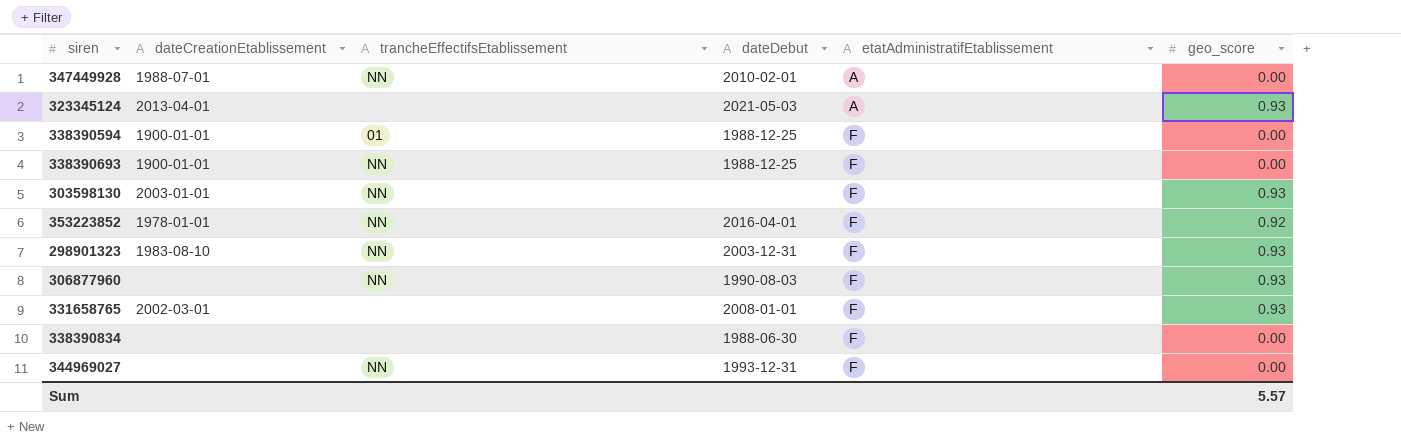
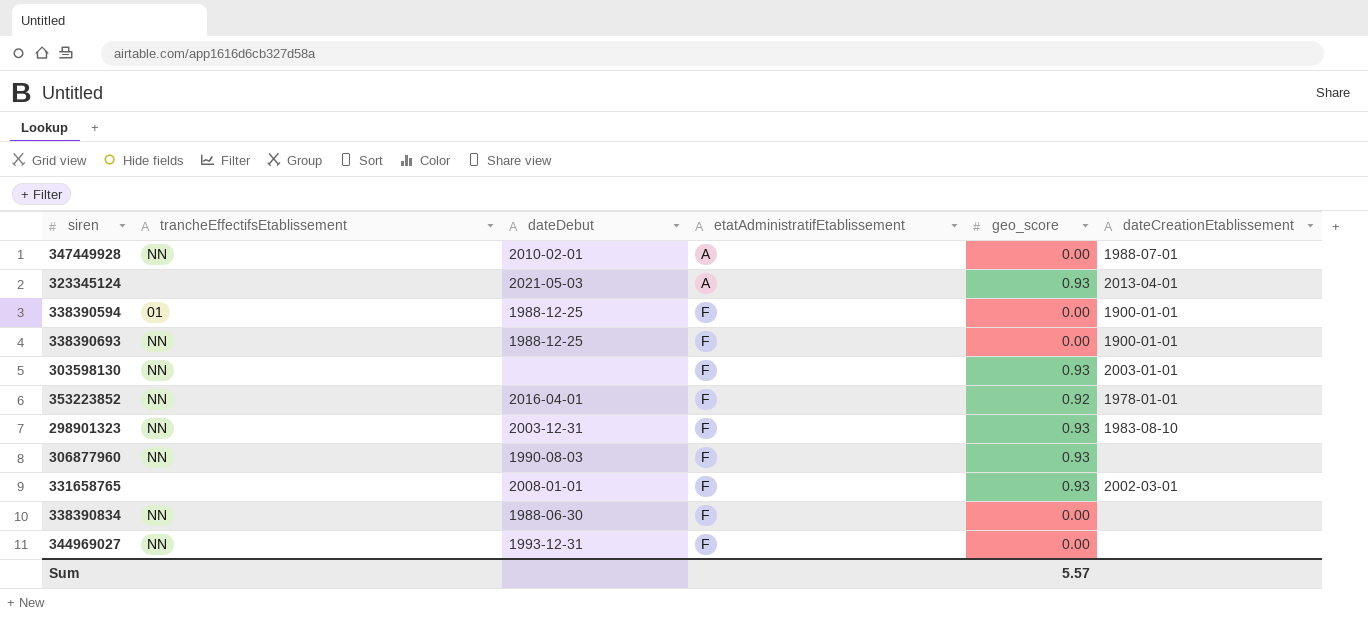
column dateCreationEtablissement | position: 2 -> 6
338390834 | trancheEffectifsEtablissement: none -> NN

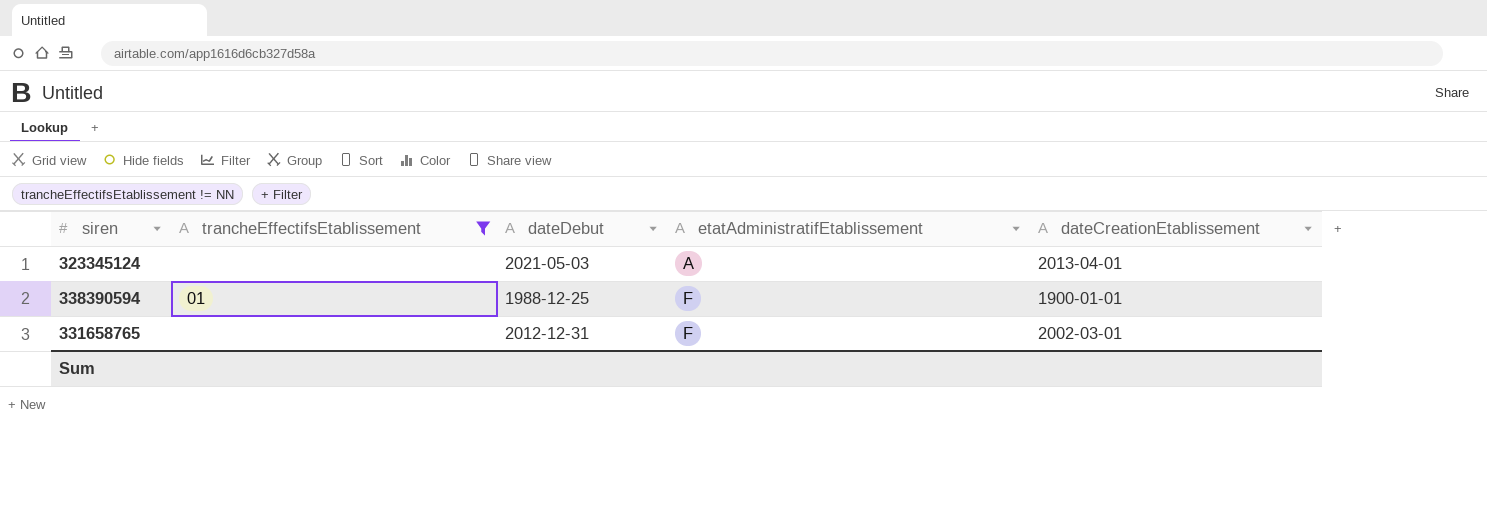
filter: none -> trancheEffectifsEtablissement != NN
column geo_score | position: 5 -> none
331658765 | dateDebut: 2008-01-01 -> 2012-12-31

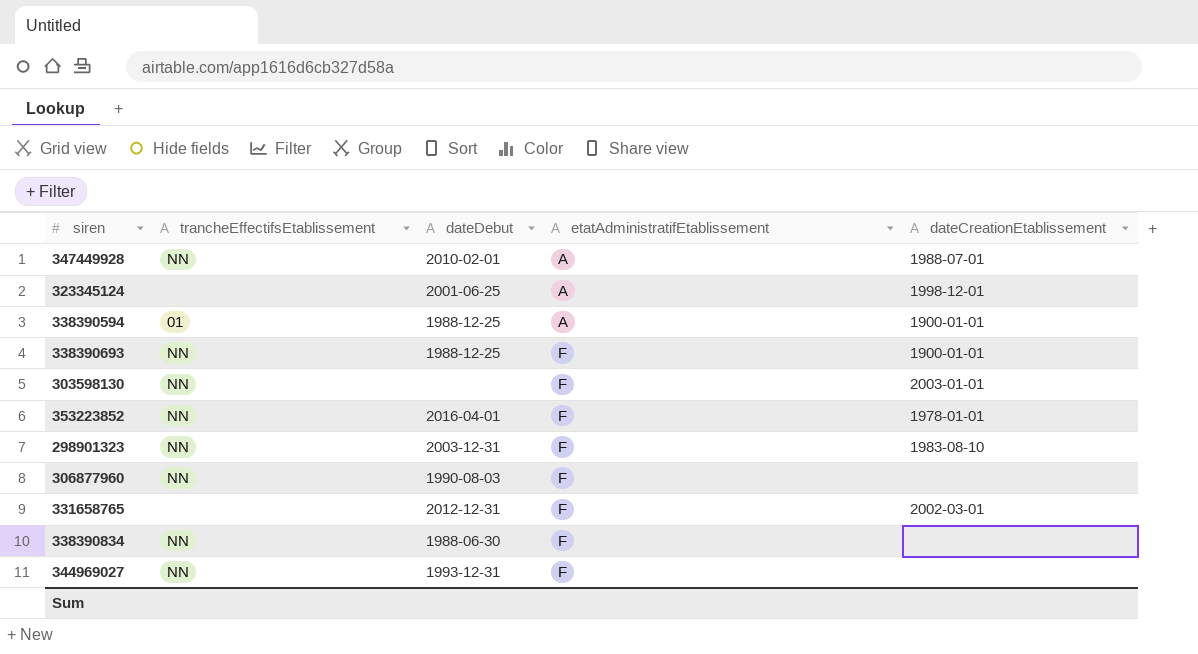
filter: trancheEffectifsEtablissement != NN -> none
323345124 | dateDebut: 2021-05-03 -> 2001-06-25
323345124 | dateCreationEtablissement: 2013-04-01 -> 1998-12-01
338390594 | etatAdministratifEtablissement: F -> A

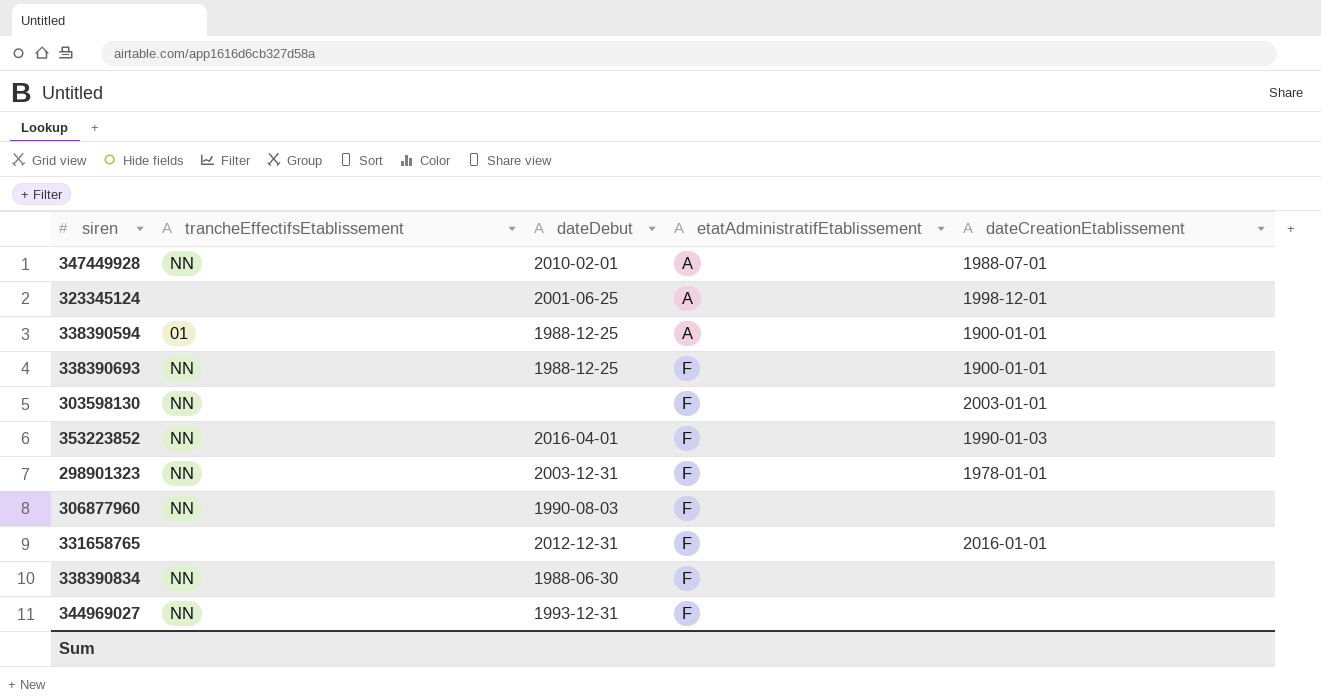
353223852 | dateCreationEtablissement: 1978-01-01 -> 1990-01-03
298901323 | dateCreationEtablissement: 1983-08-10 -> 1978-01-01
331658765 | dateCreationEtablissement: 2002-03-01 -> 2016-01-01

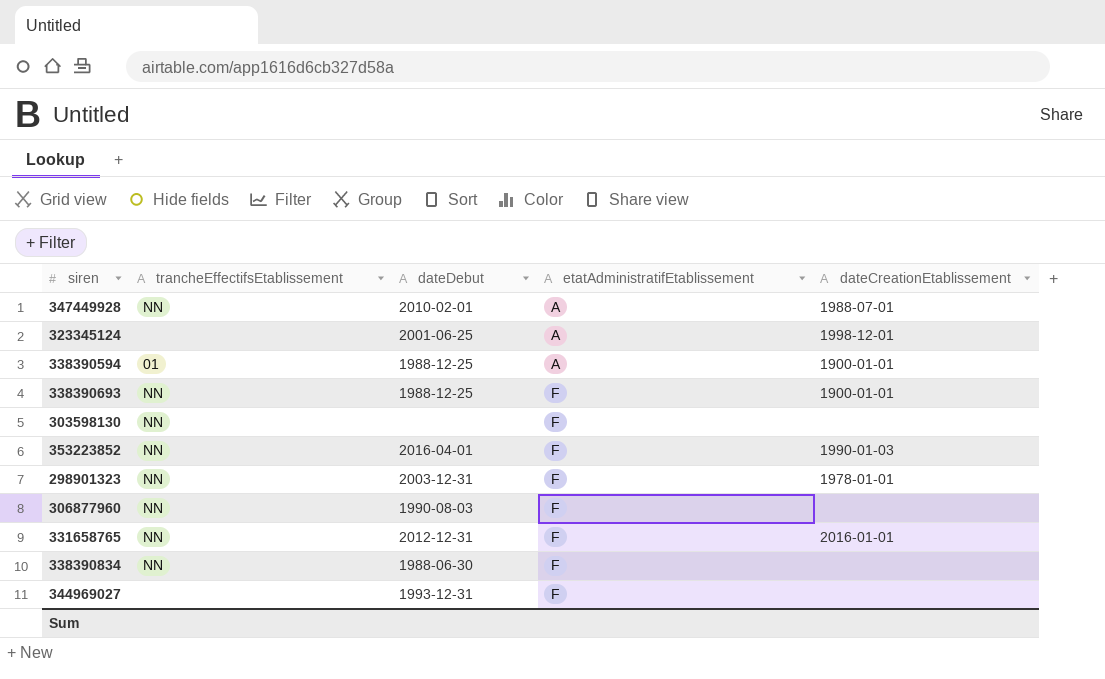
303598130 | dateCreationEtablissement: 2003-01-01 -> none
331658765 | trancheEffectifsEtablissement: none -> NN
344969027 | trancheEffectifsEtablissement: NN -> none

